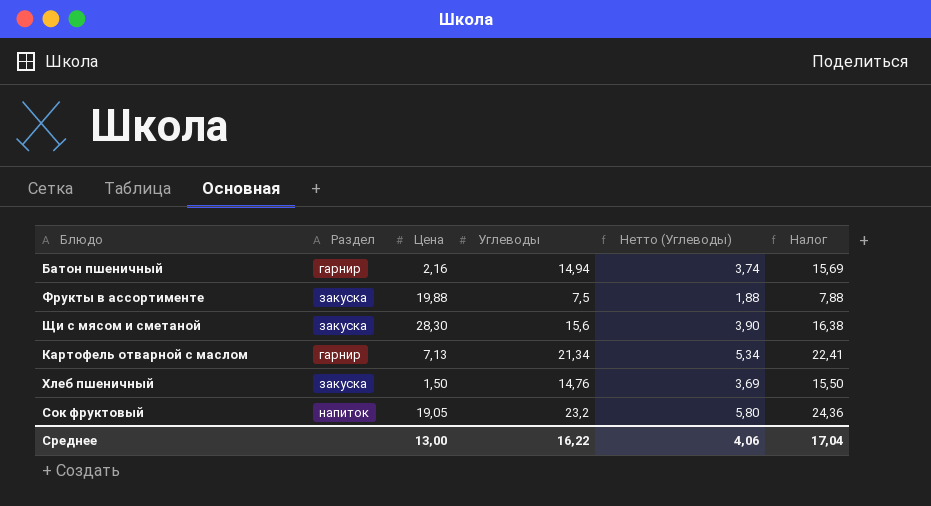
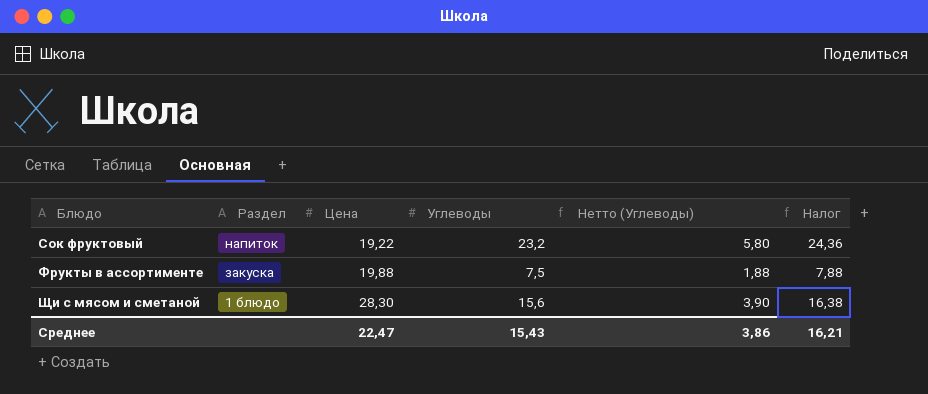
row order: none -> Блюдо ascending
row Батон пшеничный: гарнир | 2,16 | 14,94 | 3,74 | 15,69 -> none
row Картофель отварной с маслом: гарнир | 7,13 | 21,34 | 5,34 | 22,41 -> none
row Хлеб пшеничный: закуска | 1,50 | 14,76 | 3,69 | 15,50 -> none
Сок фруктовый | Цена: 19,05 -> 19,22
Щи с мясом и сметаной | Раздел: закуска -> 1 блюдо
Среднее | Цена: 13,00 -> 22,47
Среднее | Углеводы: 16,22 -> 15,43
Среднее | Нетто (Углеводы): 4,06 -> 3,86
Среднее | Налог: 17,04 -> 16,21

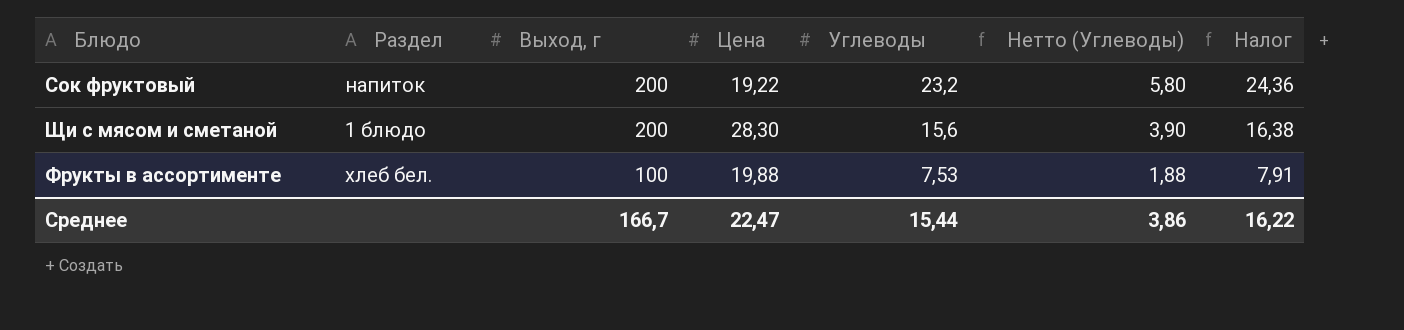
row order: Блюдо ascending -> Выход, г descending
column Выход, г | position: none -> 3
Фрукты в ассортименте | Раздел: закуска -> хлеб бел.
Фрукты в ассортименте | Углеводы: 7,5 -> 7,53
Фрукты в ассортименте | Налог: 7,88 -> 7,91
Среднее | Углеводы: 15,43 -> 15,44
Среднее | Налог: 16,21 -> 16,22

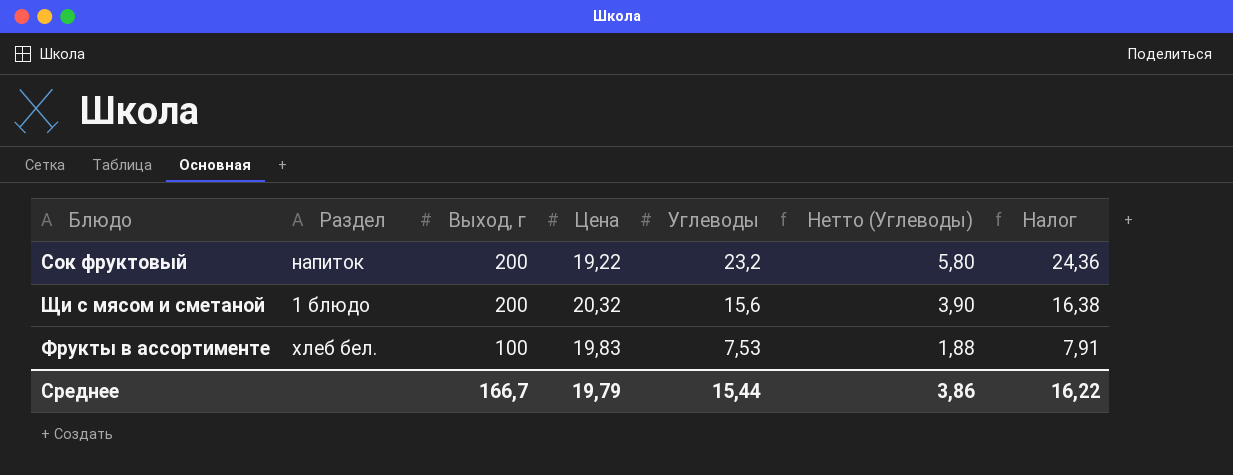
Щи с мясом и сметаной | Цена: 28,30 -> 20,32
Фрукты в ассортименте | Цена: 19,88 -> 19,83
Среднее | Цена: 22,47 -> 19,79

